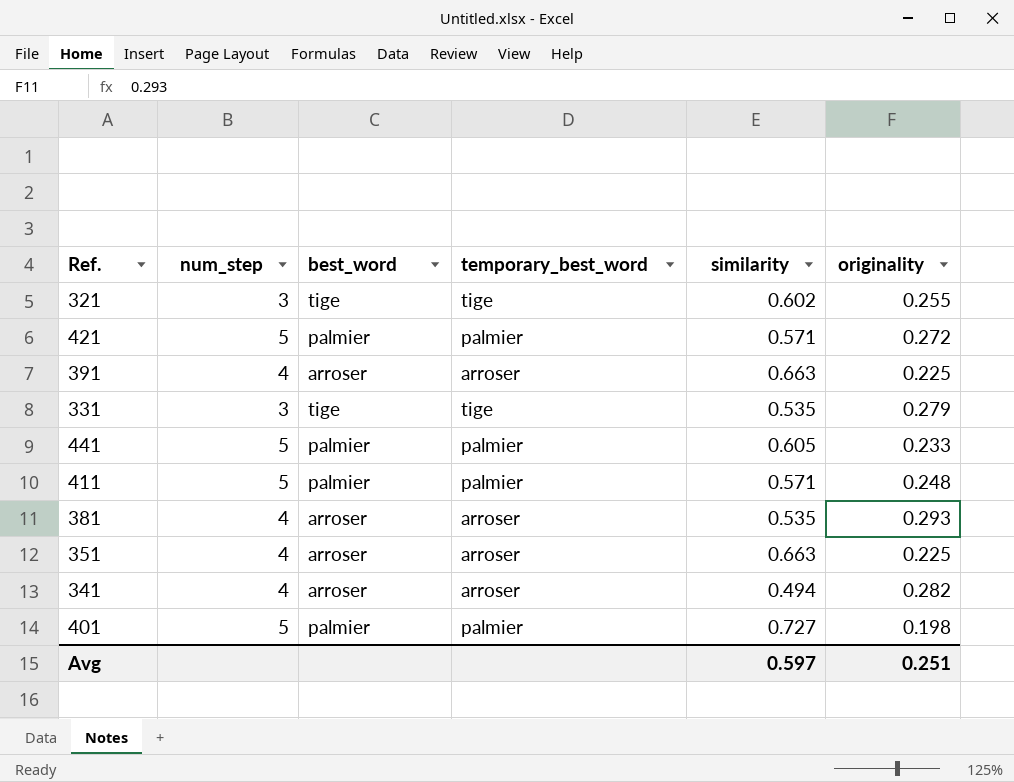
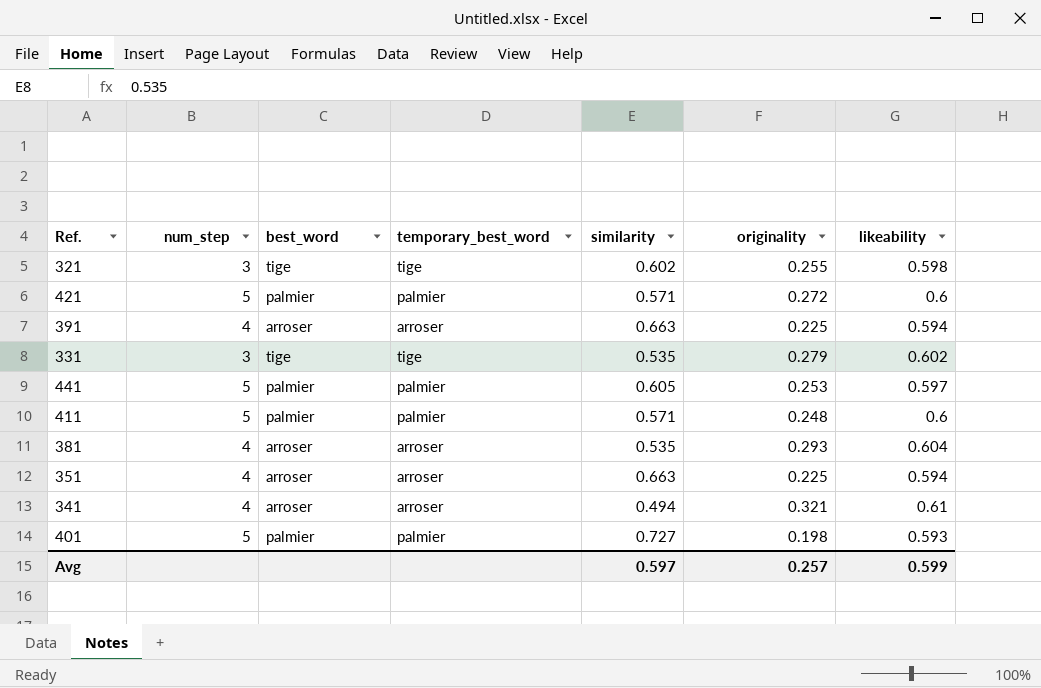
column likeability | position: none -> 7
441 | originality: 0.233 -> 0.253
341 | originality: 0.282 -> 0.321
Avg | originality: 0.251 -> 0.257

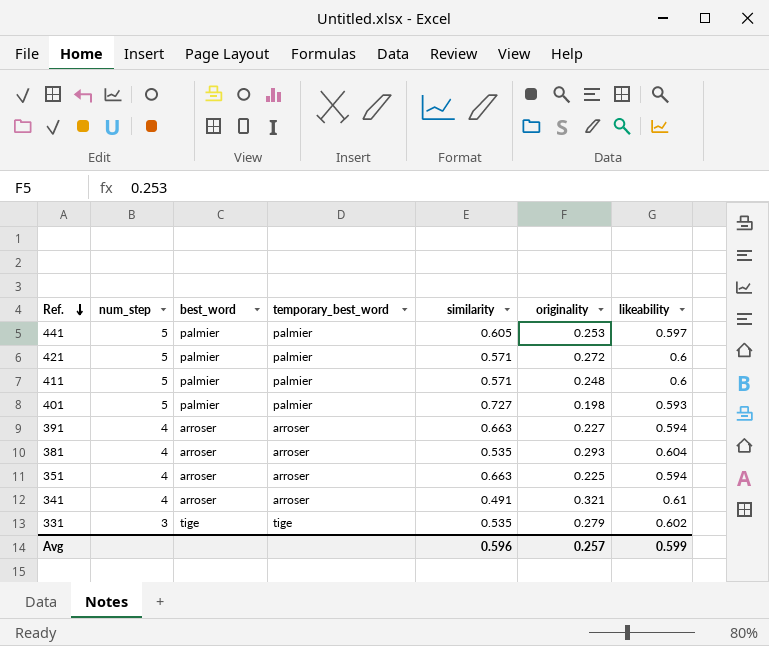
row order: none -> Ref. descending
row 321: 3 | tige | tige | 0.602 | 0.255 | 0.598 -> none
391 | originality: 0.225 -> 0.227
341 | similarity: 0.494 -> 0.491
Avg | similarity: 0.597 -> 0.596

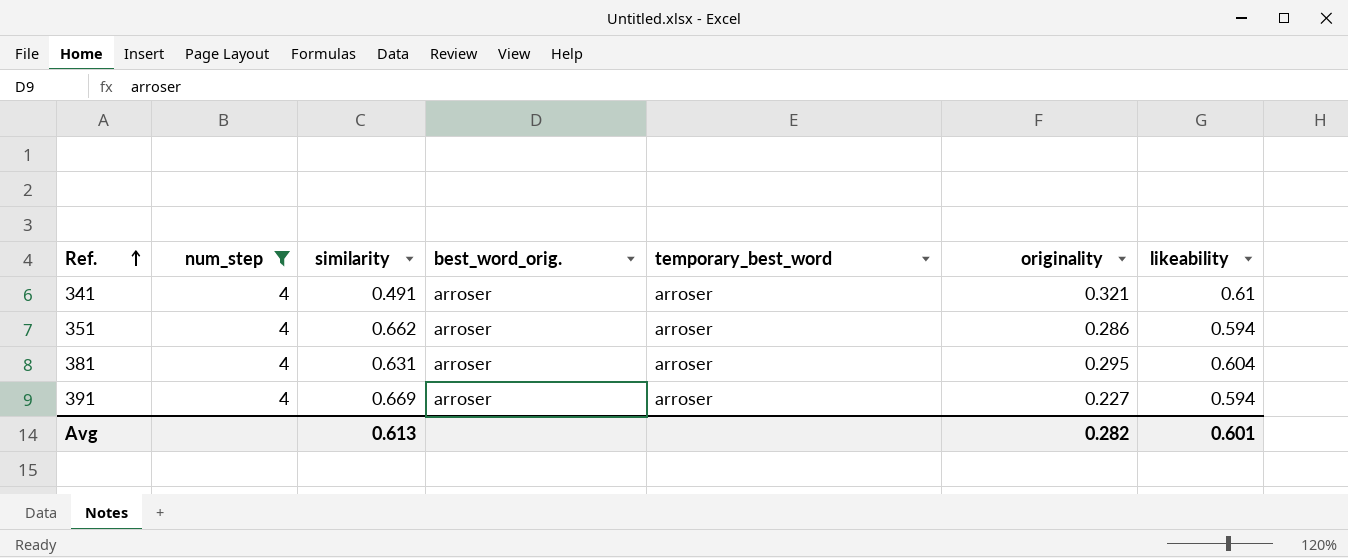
filter: none -> num_step = 4
row order: Ref. descending -> Ref. ascending
column similarity | position: 5 -> 3
column name: best_word -> best_word_orig.
351 | similarity: 0.663 -> 0.662
351 | originality: 0.225 -> 0.286
381 | similarity: 0.535 -> 0.631
381 | originality: 0.293 -> 0.295
391 | similarity: 0.663 -> 0.669
Avg | similarity: 0.596 -> 0.613
Avg | originality: 0.257 -> 0.282
Avg | likeability: 0.599 -> 0.601

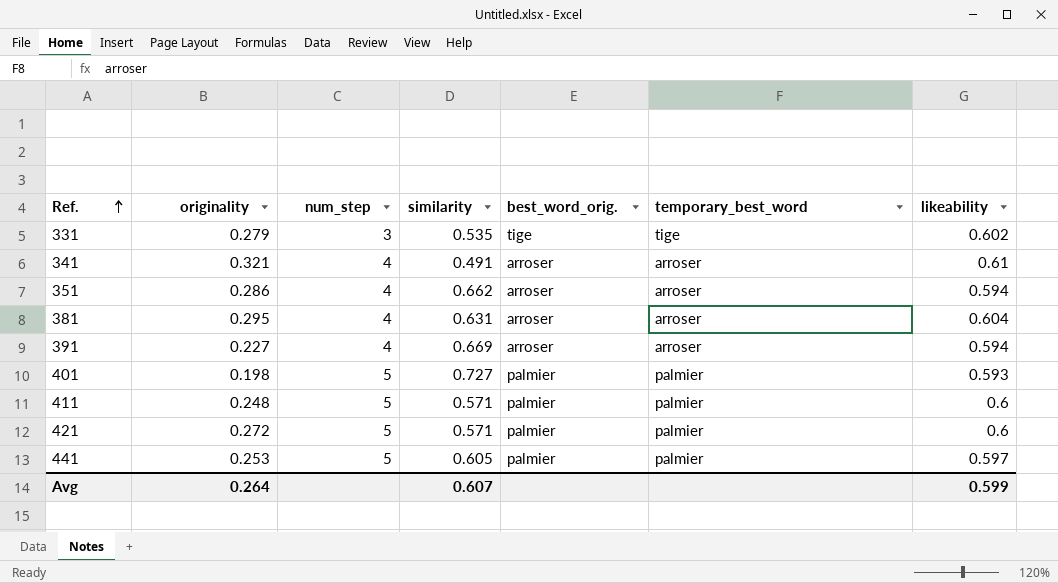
filter: num_step = 4 -> none
column originality | position: 6 -> 2
Avg | originality: 0.282 -> 0.264
Avg | similarity: 0.613 -> 0.607
Avg | likeability: 0.601 -> 0.599

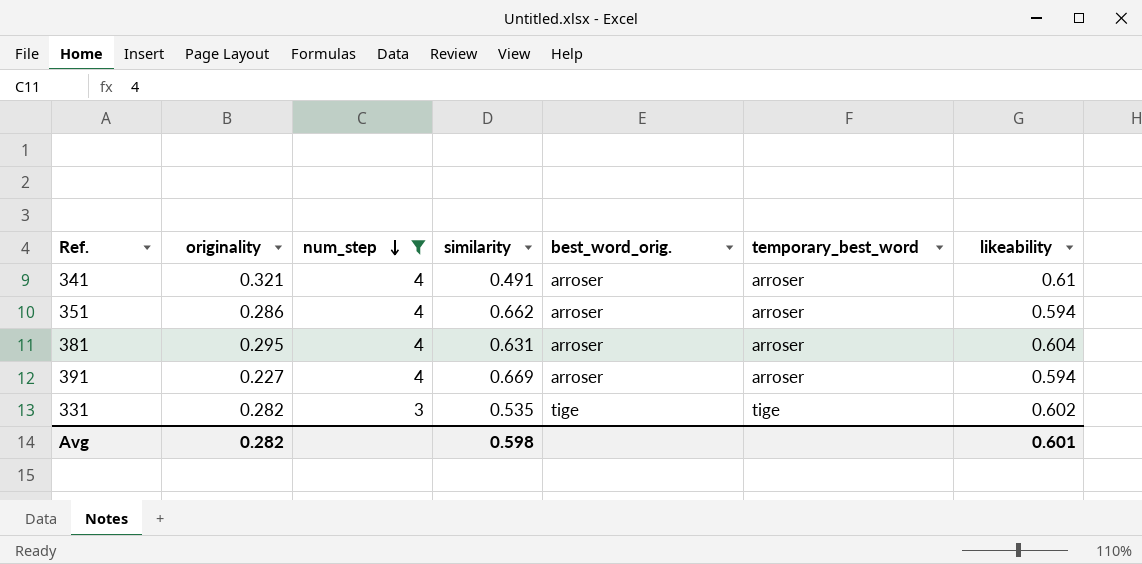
filter: none -> num_step != 5
row order: Ref. ascending -> num_step descending
331 | originality: 0.279 -> 0.282
Avg | originality: 0.264 -> 0.282
Avg | similarity: 0.607 -> 0.598
Avg | likeability: 0.599 -> 0.601

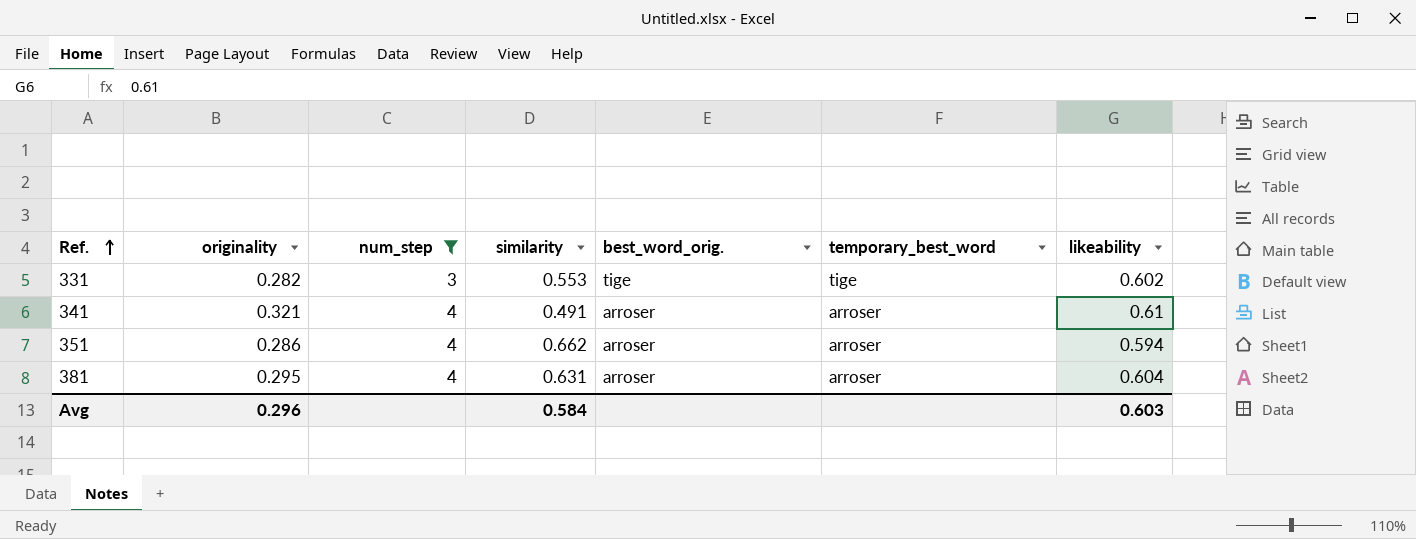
row order: num_step descending -> Ref. ascending
row 391: 0.227 | 4 | 0.669 | arroser | arroser | 0.594 -> none
331 | similarity: 0.535 -> 0.553
Avg | originality: 0.282 -> 0.296
Avg | similarity: 0.598 -> 0.584
Avg | likeability: 0.601 -> 0.603

